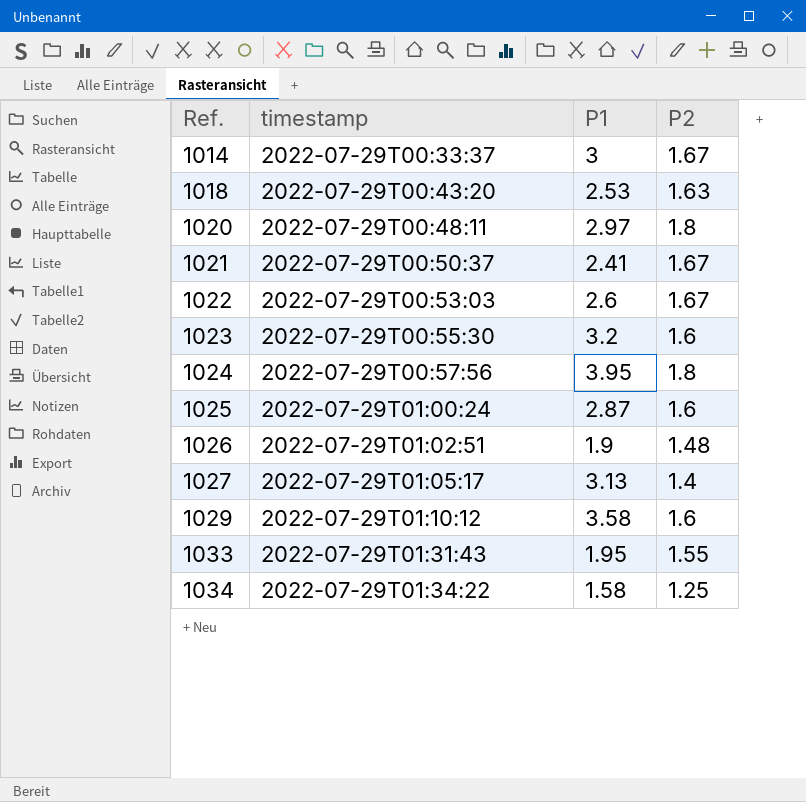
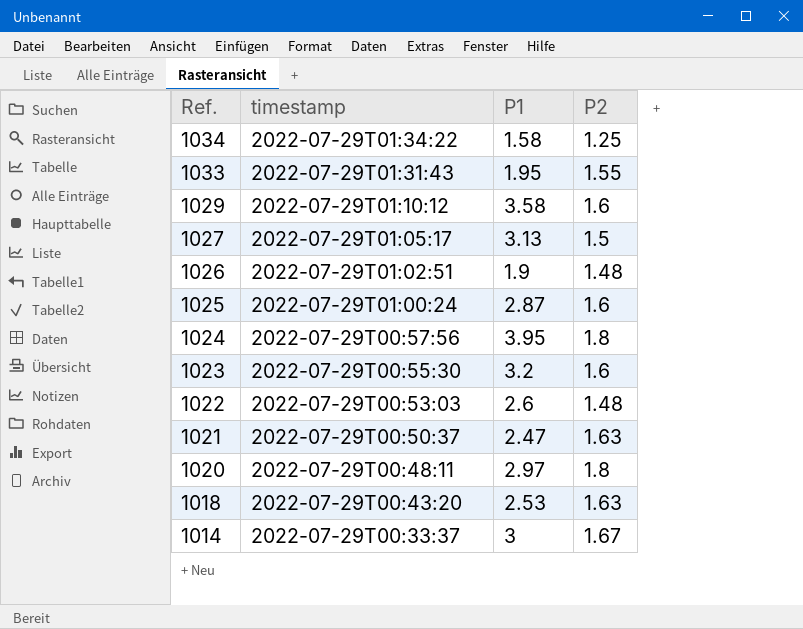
row order: Ref. ascending -> Ref. descending
1027 | P2: 1.4 -> 1.5
1022 | P2: 1.67 -> 1.48
1021 | P1: 2.41 -> 2.47
1021 | P2: 1.67 -> 1.63

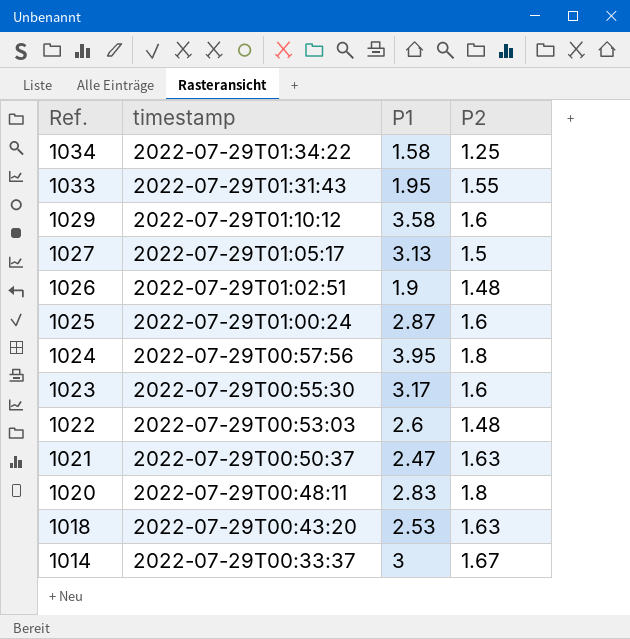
1023 | P1: 3.2 -> 3.17
1020 | P1: 2.97 -> 2.83

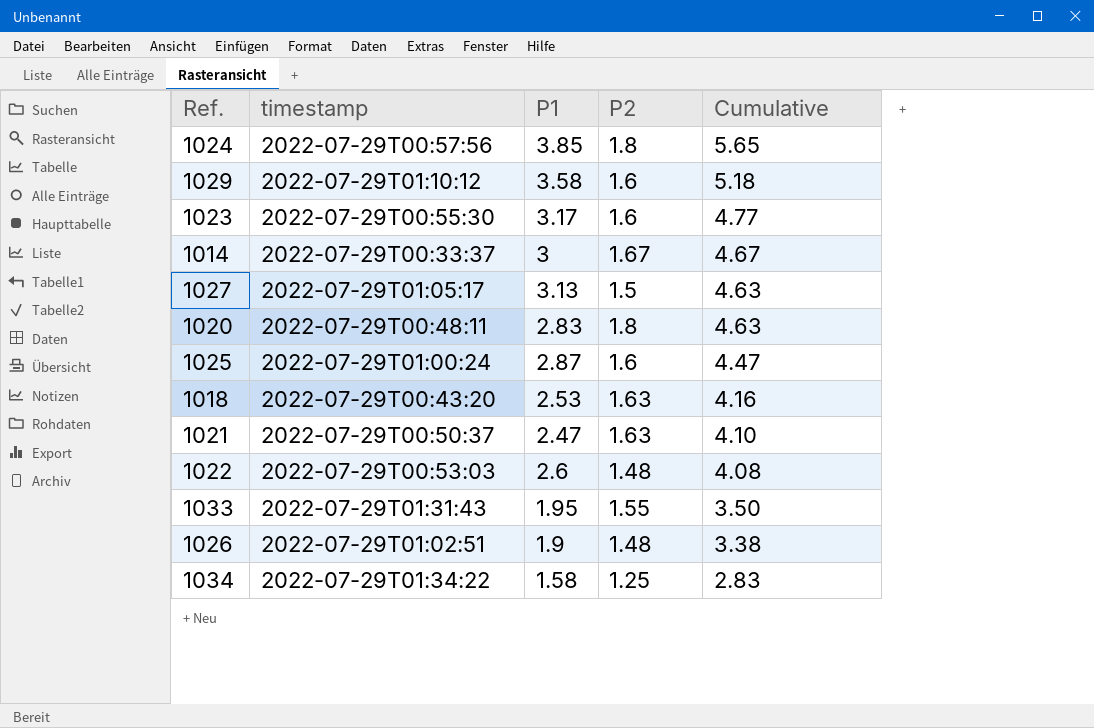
row order: Ref. descending -> Cumulative descending
column Cumulative | formula: none -> [P1] + [P2]
1024 | P1: 3.95 -> 3.85

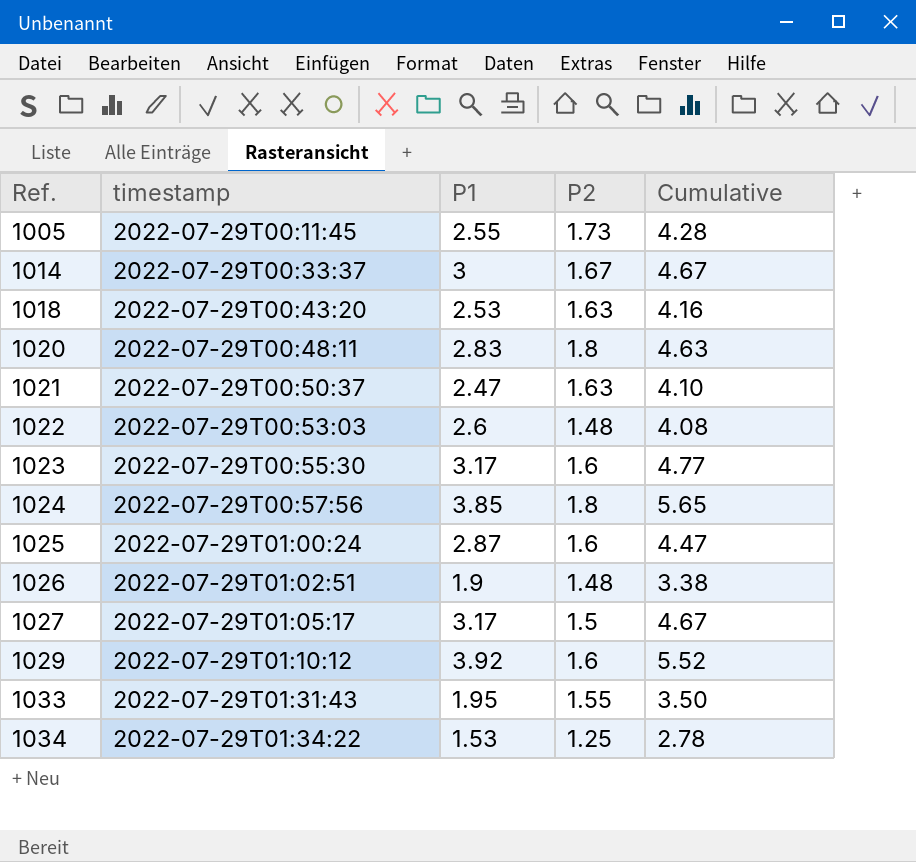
row order: Cumulative descending -> Ref. ascending
row 1005: none -> 2022-07-29T00:11:45 | 2.55 | 1.73 | 4.28
1027 | P1: 3.13 -> 3.17
1027 | Cumulative: 4.63 -> 4.67
1029 | P1: 3.58 -> 3.92
1029 | Cumulative: 5.18 -> 5.52
1034 | P1: 1.58 -> 1.53
1034 | Cumulative: 2.83 -> 2.78

